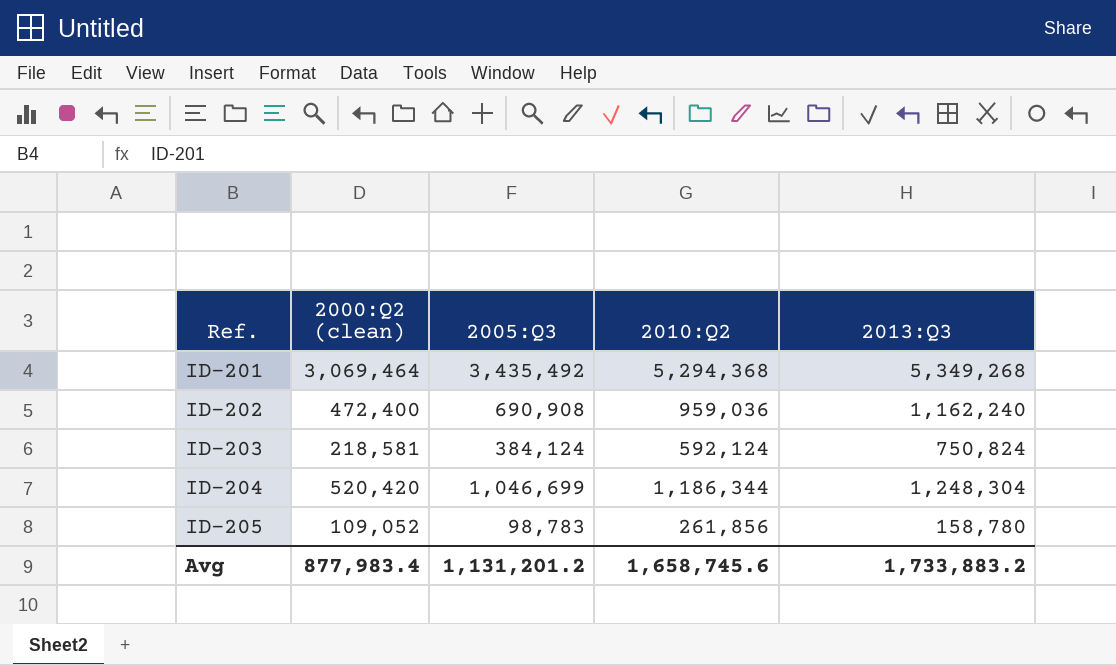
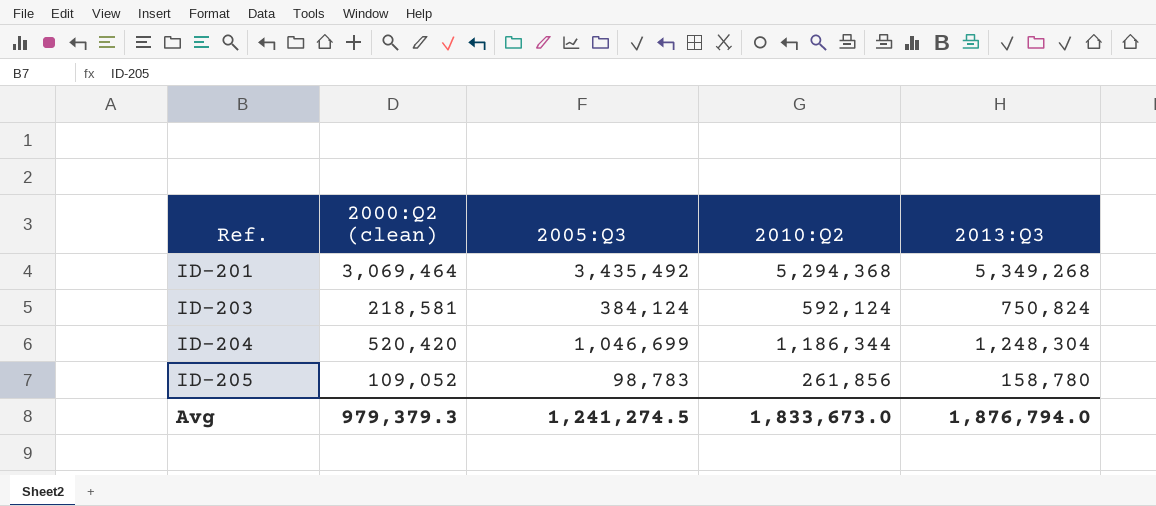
row ID-202: 472,400 | 690,908 | 959,036 | 1,162,240 -> none
Avg | 2000:Q2 (clean): 877,983.4 -> 979,379.3
Avg | 2005:Q3: 1,131,201.2 -> 1,241,274.5
Avg | 2010:Q2: 1,658,745.6 -> 1,833,673.0
Avg | 2013:Q3: 1,733,883.2 -> 1,876,794.0

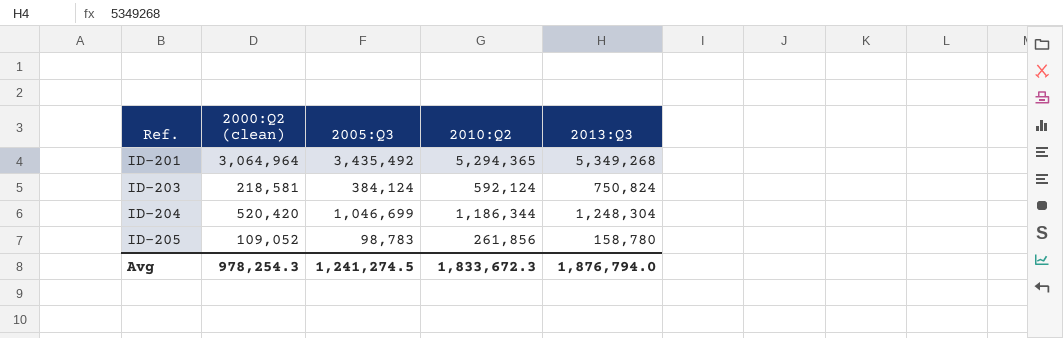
ID-201 | 2000:Q2 (clean): 3,069,464 -> 3,064,964
ID-201 | 2010:Q2: 5,294,368 -> 5,294,365
Avg | 2000:Q2 (clean): 979,379.3 -> 978,254.3
Avg | 2010:Q2: 1,833,673.0 -> 1,833,672.3

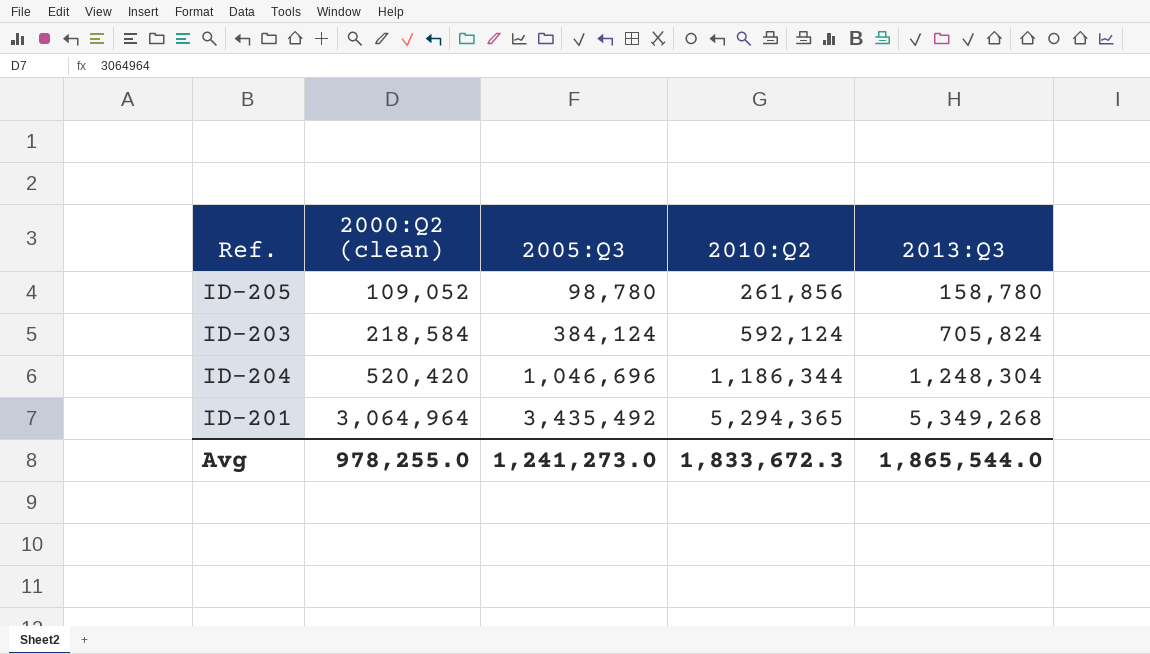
row order: Ref. ascending -> 2000:Q2 (clean) ascending
ID-205 | 2005:Q3: 98,783 -> 98,780
ID-203 | 2000:Q2 (clean): 218,581 -> 218,584
ID-203 | 2013:Q3: 750,824 -> 705,824
ID-204 | 2005:Q3: 1,046,699 -> 1,046,696
Avg | 2000:Q2 (clean): 978,254.3 -> 978,255.0
Avg | 2005:Q3: 1,241,274.5 -> 1,241,273.0
Avg | 2013:Q3: 1,876,794.0 -> 1,865,544.0

